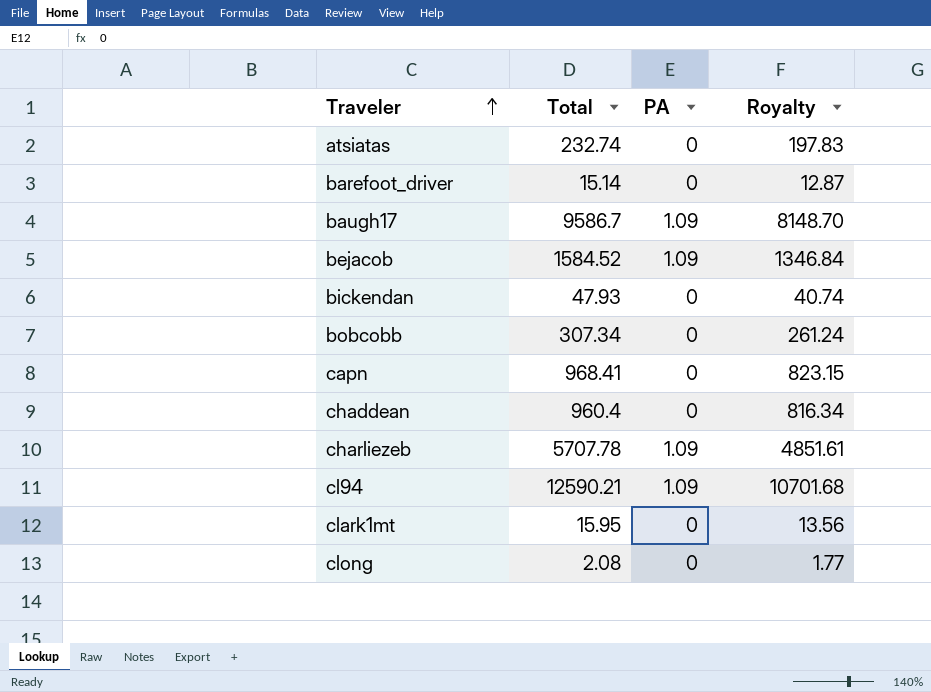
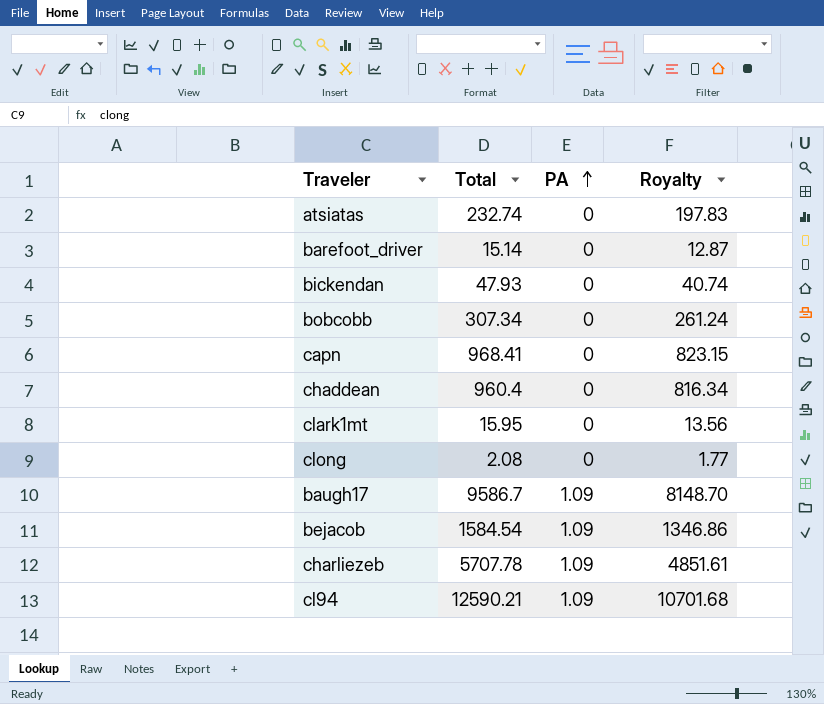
row order: Traveler ascending -> PA ascending
bejacob | Total: 1584.52 -> 1584.54
bejacob | Royalty: 1346.84 -> 1346.86

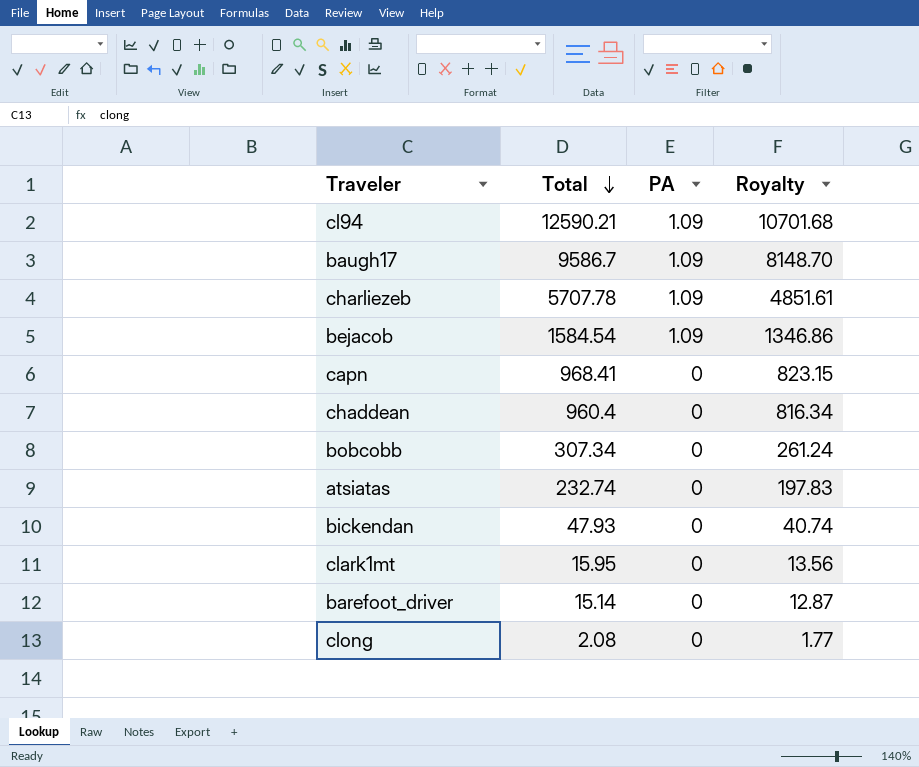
row order: PA ascending -> Total descending

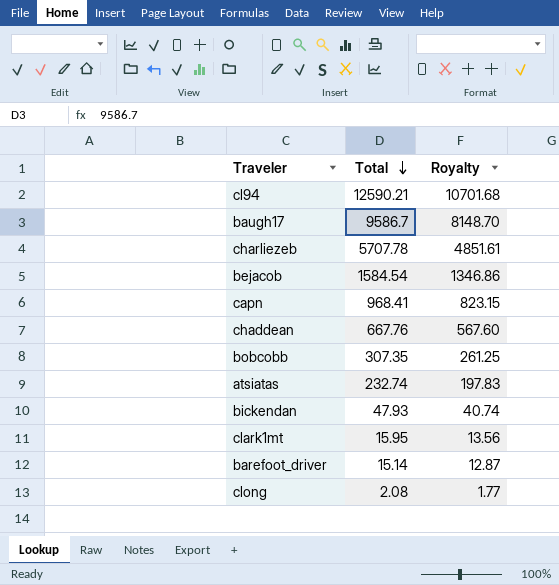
column PA | position: 3 -> none
chaddean | Total: 960.4 -> 667.76
chaddean | Royalty: 816.34 -> 567.60
bobcobb | Total: 307.34 -> 307.35
bobcobb | Royalty: 261.24 -> 261.25

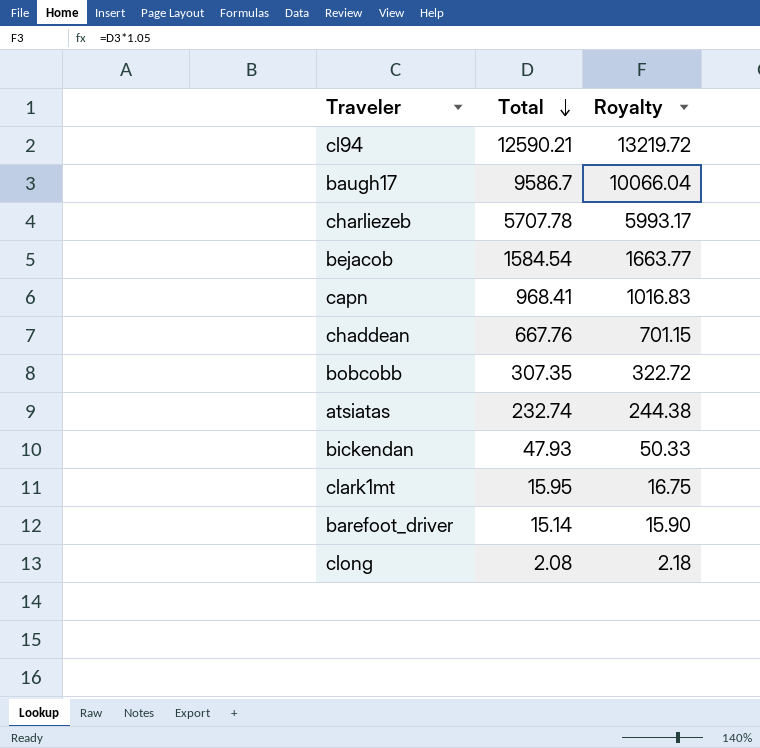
column Royalty | formula: [Total] * 0.85 -> [Total] * 1.05

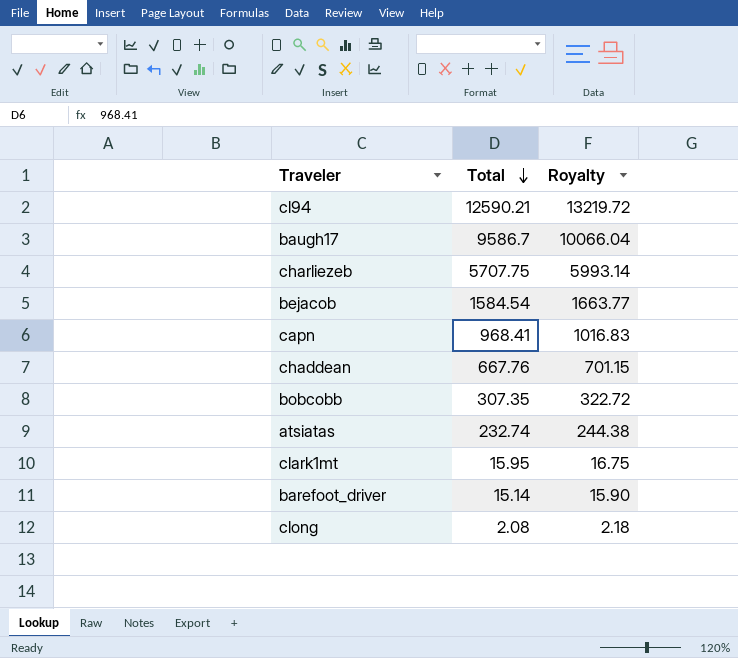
row bickendan: 47.93 | 50.33 -> none
charliezeb | Total: 5707.78 -> 5707.75
charliezeb | Royalty: 5993.17 -> 5993.14

